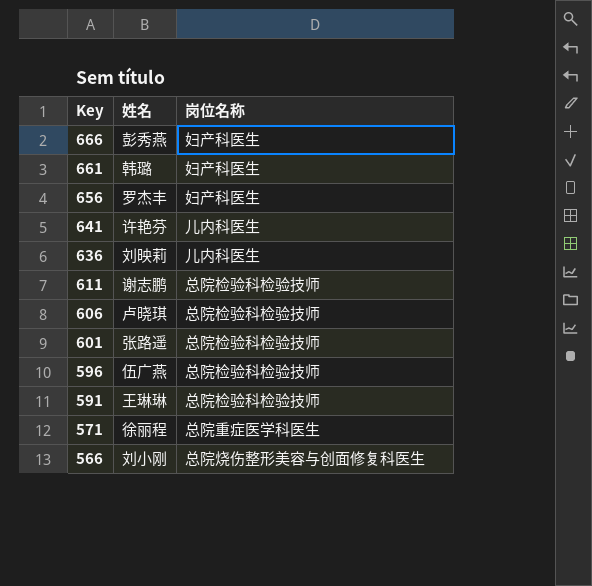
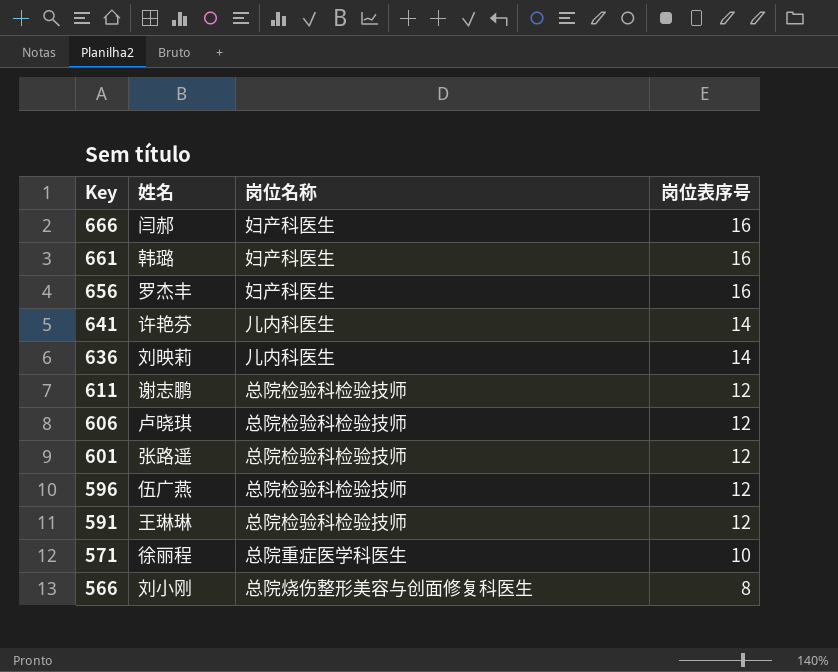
column 岗位表序号 | position: none -> 4
666 | 姓名: 彭秀燕 -> 闫郝

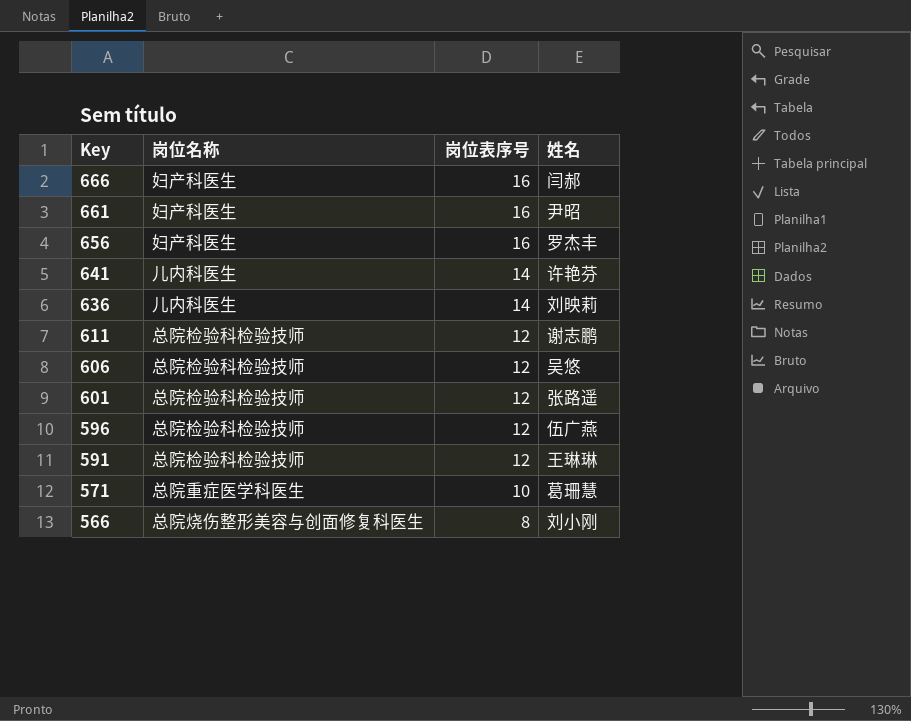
column 姓名 | position: 2 -> 4
661 | 姓名: 韩璐 -> 尹昭
606 | 姓名: 卢晓琪 -> 吴悠
571 | 姓名: 徐丽程 -> 葛珊慧

